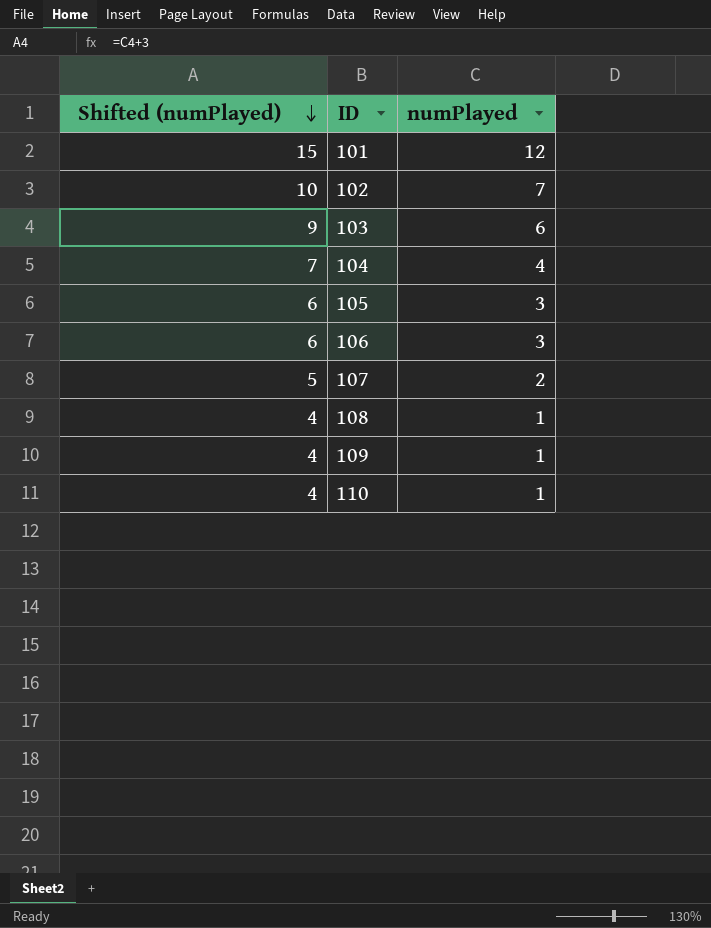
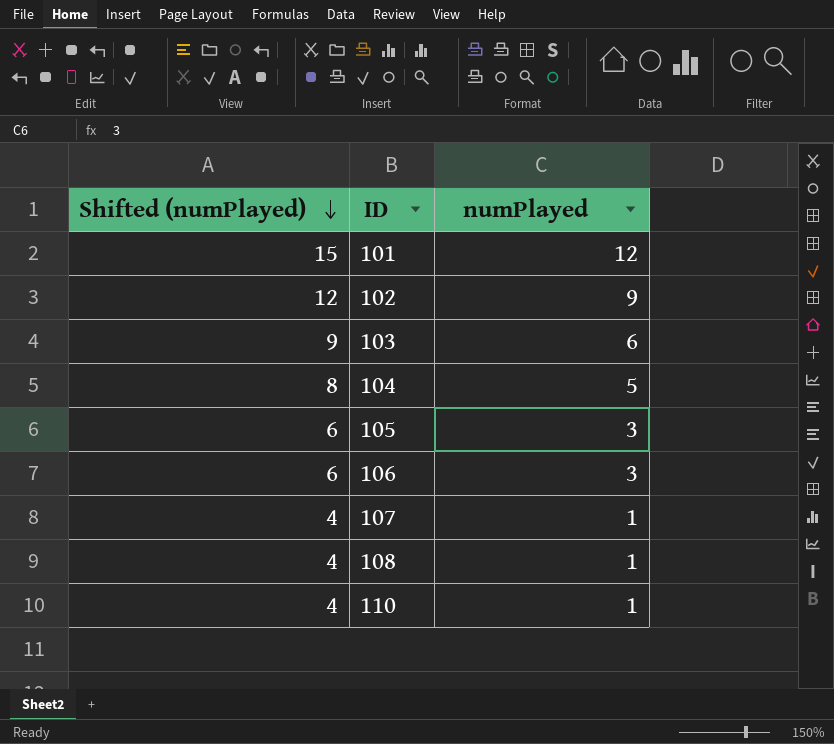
row 109: 4 | 1 -> none
102 | Shifted (numPlayed): 10 -> 12
102 | numPlayed: 7 -> 9
104 | Shifted (numPlayed): 7 -> 8
104 | numPlayed: 4 -> 5
107 | Shifted (numPlayed): 5 -> 4
107 | numPlayed: 2 -> 1

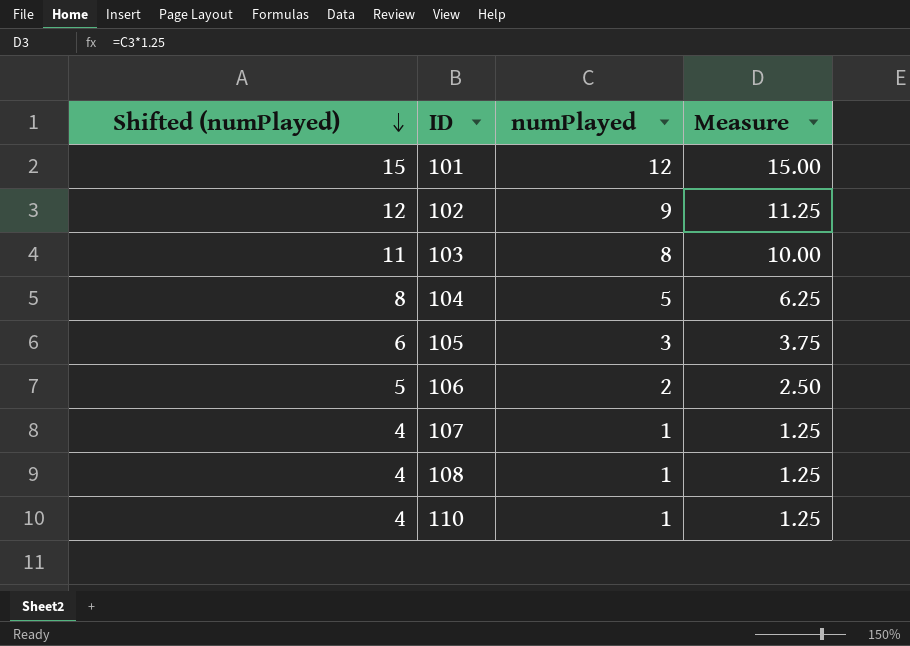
column Measure | formula: none -> [numPlayed] * 1.25
103 | Shifted (numPlayed): 9 -> 11
103 | numPlayed: 6 -> 8
106 | Shifted (numPlayed): 6 -> 5
106 | numPlayed: 3 -> 2

